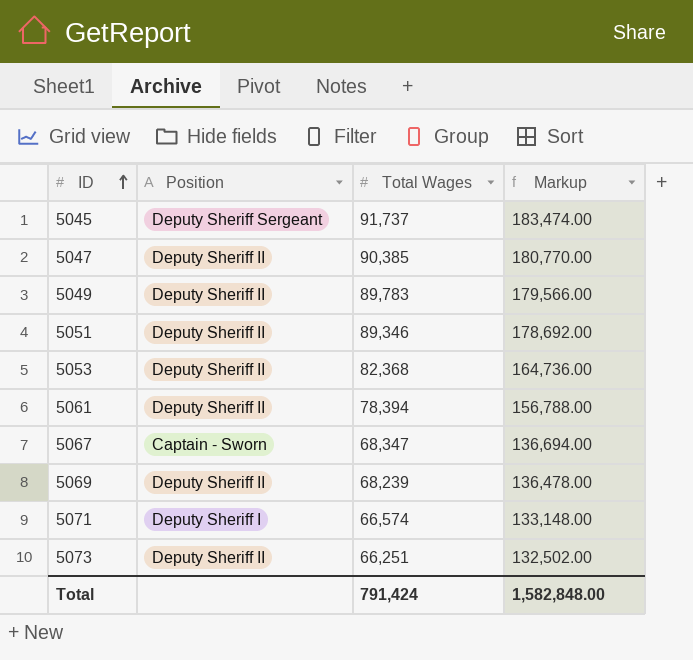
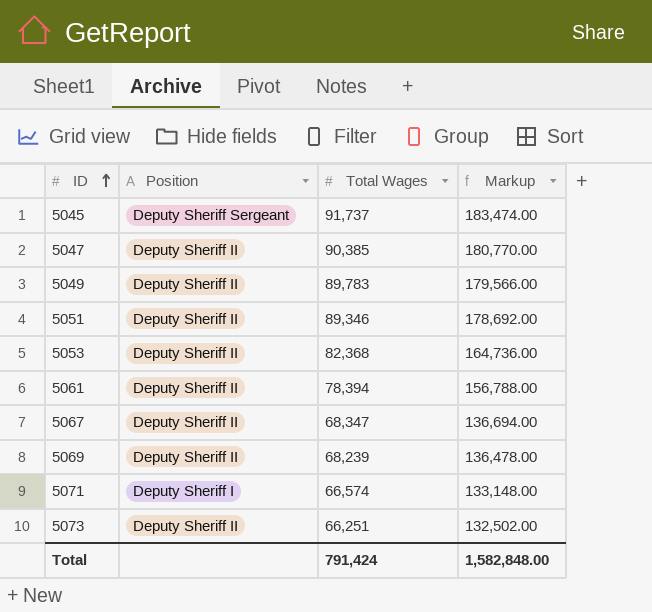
5067 | Position: Captain - Sworn -> Deputy Sheriff II

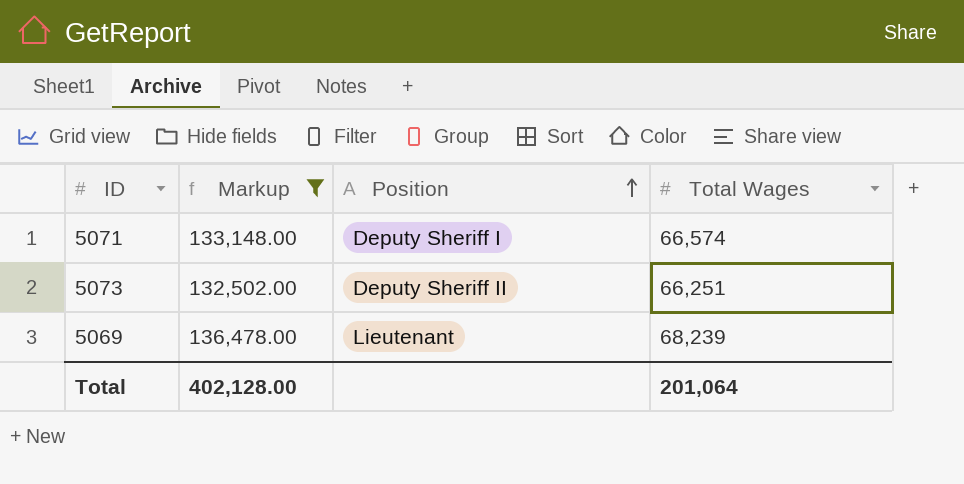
filter: none -> Markup <= 136,478.00
row order: ID ascending -> Position ascending
column Markup | position: 4 -> 2
5069 | Position: Deputy Sheriff II -> Lieutenant
Total | Markup: 1,582,848.00 -> 402,128.00
Total | Total Wages: 791,424 -> 201,064

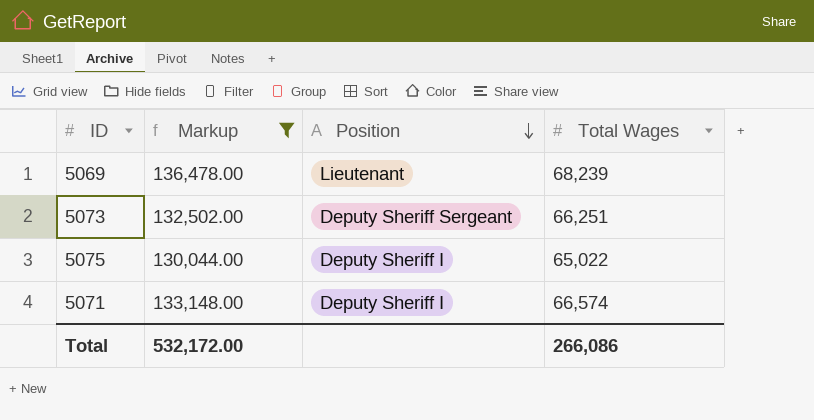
row order: Position ascending -> Position descending
5073 | Position: Deputy Sheriff II -> Deputy Sheriff Sergeant
row 5075: none -> 130,044.00 | Deputy Sheriff I | 65,022
Total | Markup: 402,128.00 -> 532,172.00
Total | Total Wages: 201,064 -> 266,086

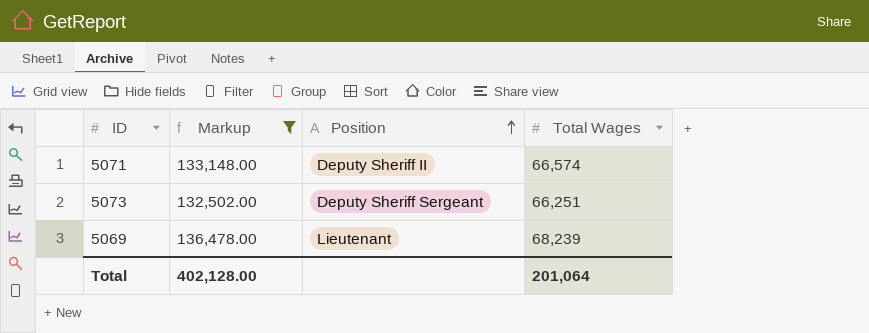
row order: Position descending -> Position ascending
row 5075: 130,044.00 | Deputy Sheriff I | 65,022 -> none
5071 | Position: Deputy Sheriff I -> Deputy Sheriff II
Total | Markup: 532,172.00 -> 402,128.00
Total | Total Wages: 266,086 -> 201,064

